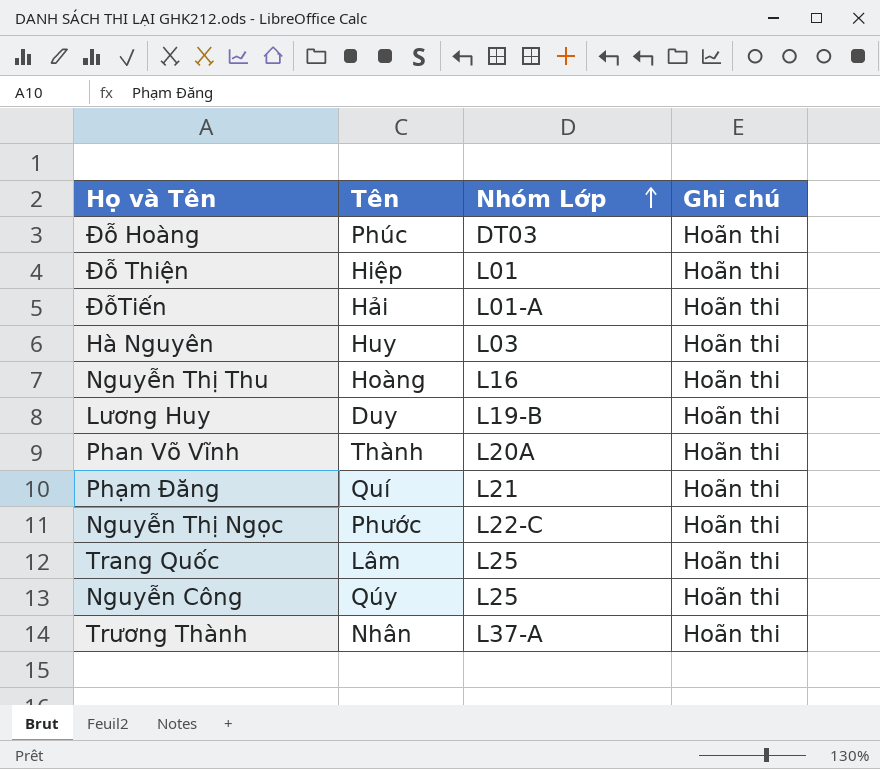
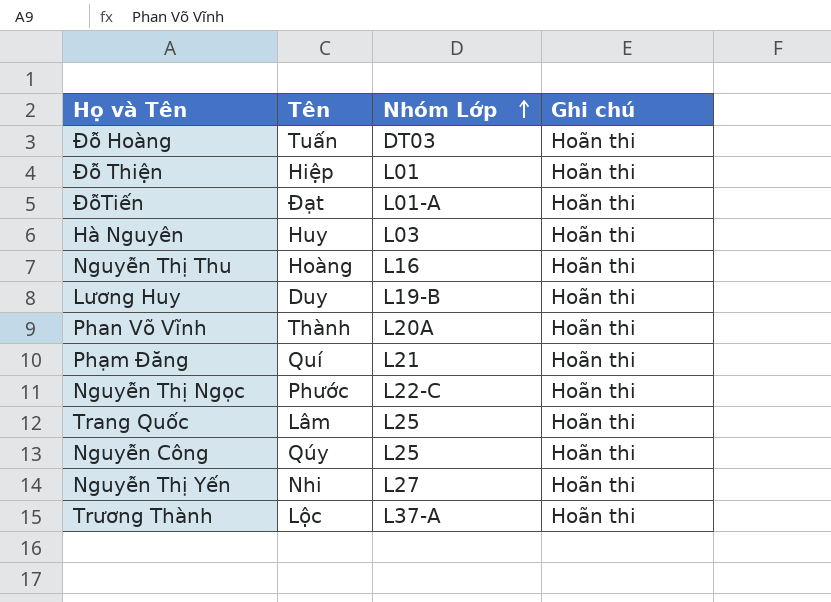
Đỗ Hoàng | Tên: Phúc -> Tuấn
ĐỗTiến | Tên: Hải -> Đạt
row Nguyễn Thị Yến: none -> Nhi | L27 | Hoãn thi
Trương Thành | Tên: Nhân -> Lộc

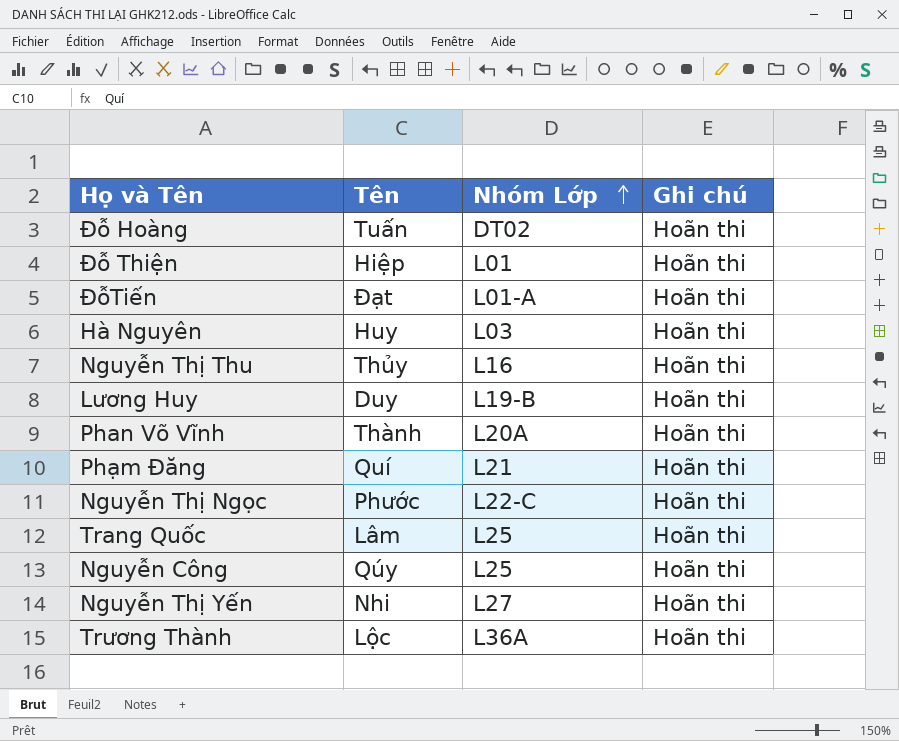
Đỗ Hoàng | Nhóm Lớp: DT03 -> DT02
Nguyễn Thị Thu | Tên: Hoàng -> Thủy
Trương Thành | Nhóm Lớp: L37-A -> L36A

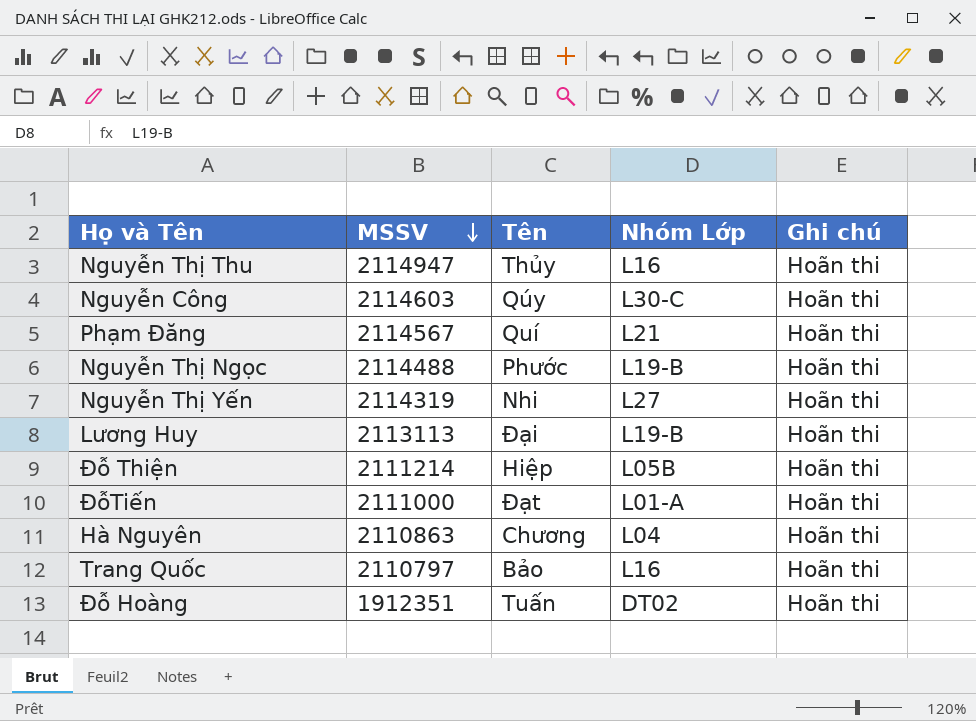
row order: Nhóm Lớp ascending -> MSSV descending
column MSSV | position: none -> 2
row Phan Võ Vĩnh: Thành | L20A | Hoãn thi -> none
row Trương Thành: Lộc | L36A | Hoãn thi -> none
Nguyễn Công | Nhóm Lớp: L25 -> L30-C
Nguyễn Thị Ngọc | Nhóm Lớp: L22-C -> L19-B
Lương Huy | Tên: Duy -> Đại
Đỗ Thiện | Nhóm Lớp: L01 -> L05B
Hà Nguyên | Tên: Huy -> Chương
Hà Nguyên | Nhóm Lớp: L03 -> L04
Trang Quốc | Tên: Lâm -> Bảo
Trang Quốc | Nhóm Lớp: L25 -> L16

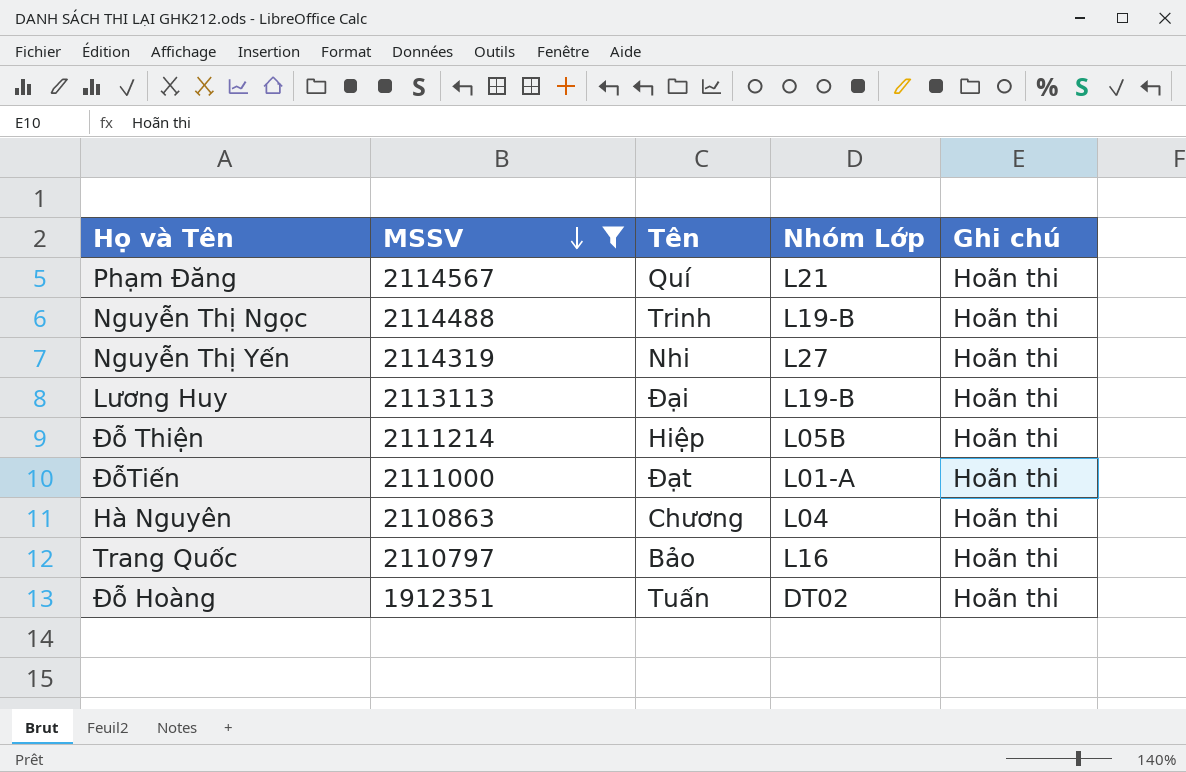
filter: none -> MSSV <= 2114567
Nguyễn Thị Ngọc | Tên: Phước -> Trinh

